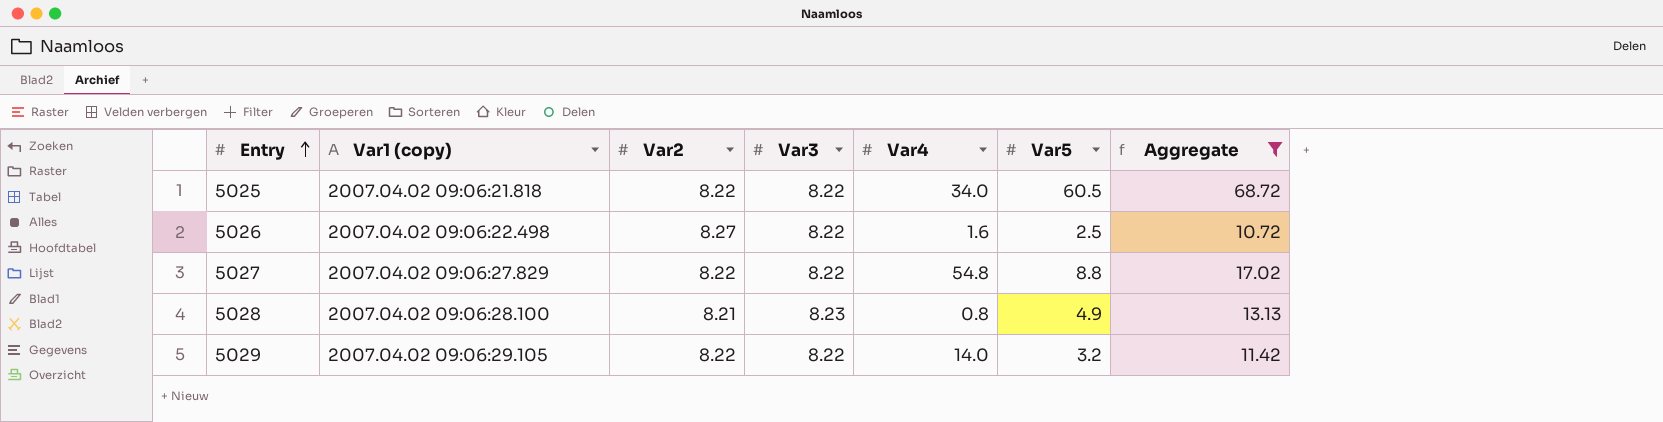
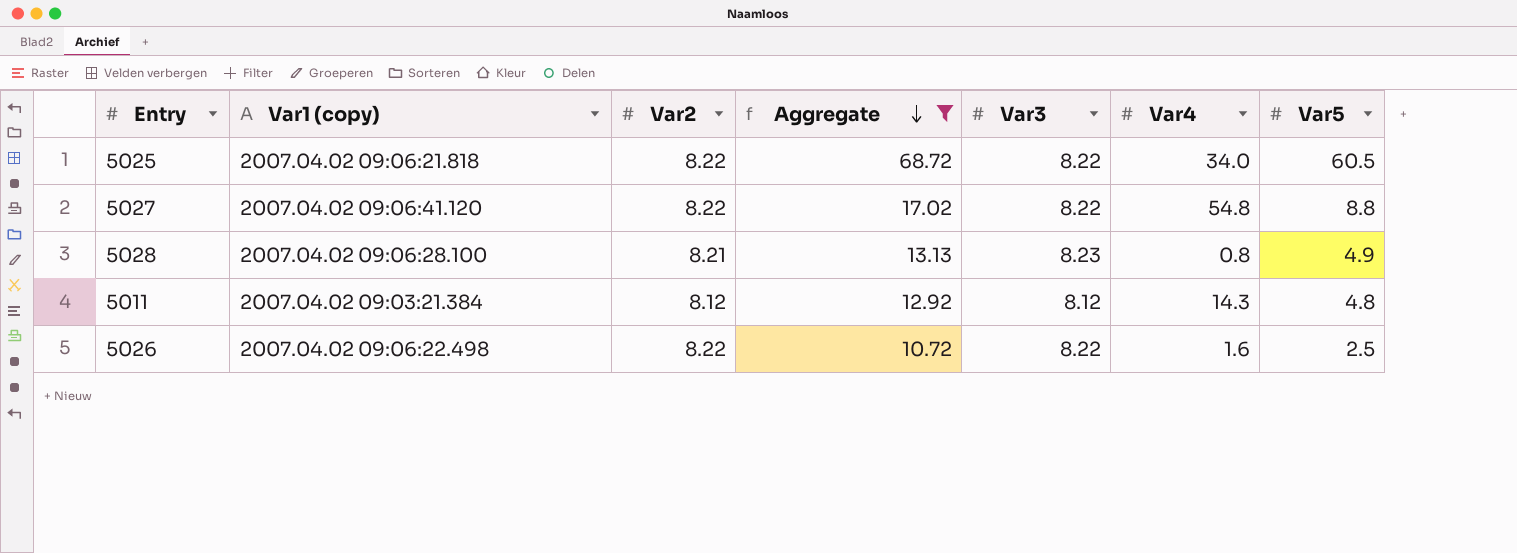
row order: Entry ascending -> Aggregate descending
column Aggregate | position: 7 -> 4
row 5029: 2007.04.02 09:06:29.105 | 8.22 | 8.22 | 14.0 | 3.2 | 11.42 -> none
5027 | Var1 (copy): 2007.04.02 09:06:27.829 -> 2007.04.02 09:06:41.120
row 5011: none -> 2007.04.02 09:03:21.384 | 8.12 | 12.92 | 8.12 | 14.3 | 4.8
5026 | Var2: 8.27 -> 8.22

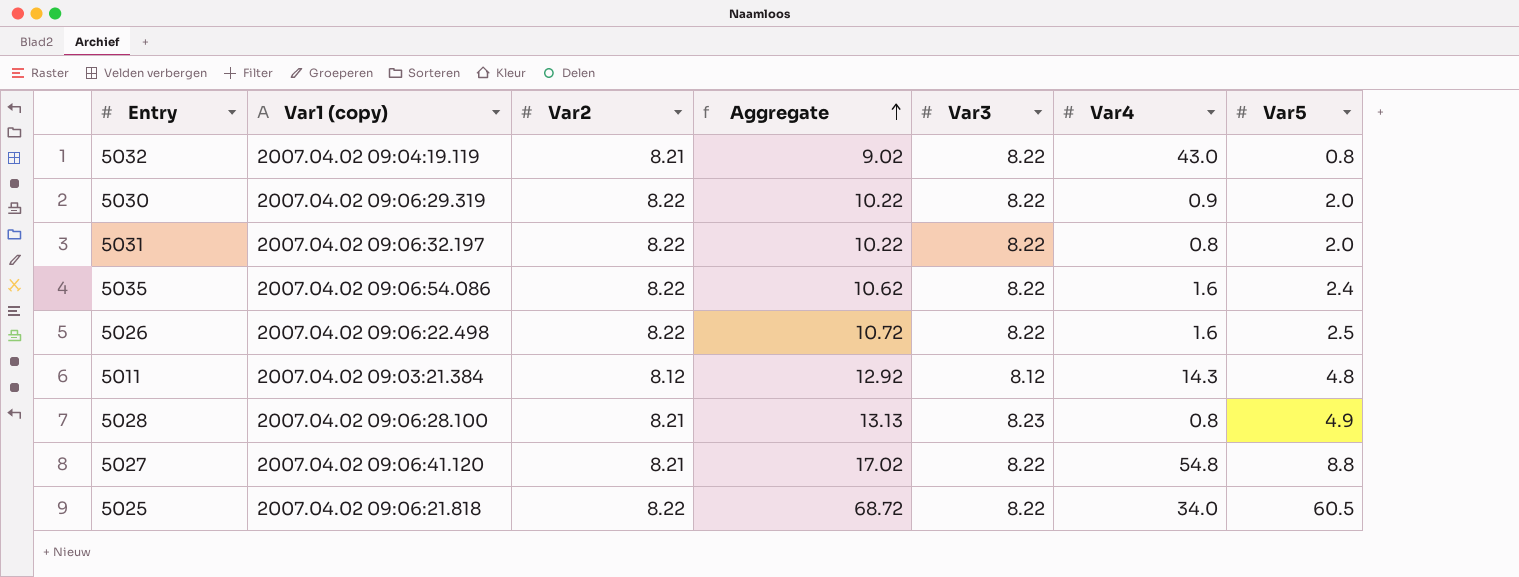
filter: Aggregate >= 10.72 -> none
row order: Aggregate descending -> Aggregate ascending
5027 | Var2: 8.22 -> 8.21

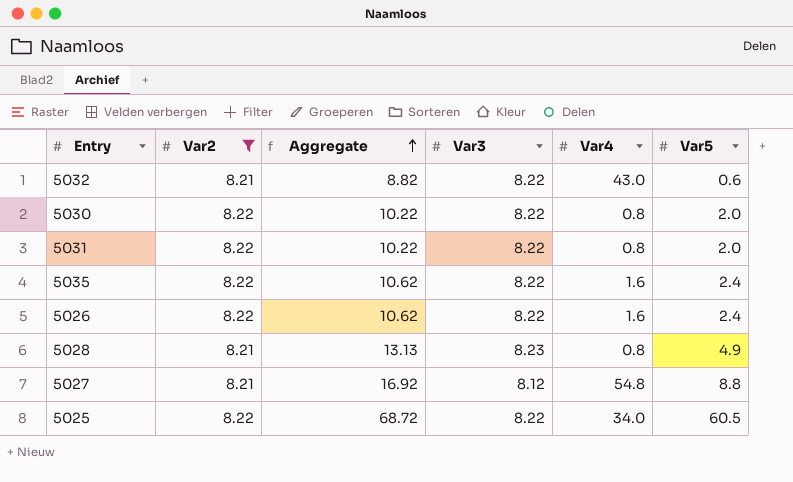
filter: none -> Var2 != 8.12
column Var1 (copy) | position: 2 -> none
5032 | Aggregate: 9.02 -> 8.82
5032 | Var5: 0.8 -> 0.6
5030 | Var4: 0.9 -> 0.8
5026 | Aggregate: 10.72 -> 10.62
5026 | Var5: 2.5 -> 2.4
5027 | Aggregate: 17.02 -> 16.92
5027 | Var3: 8.22 -> 8.12

